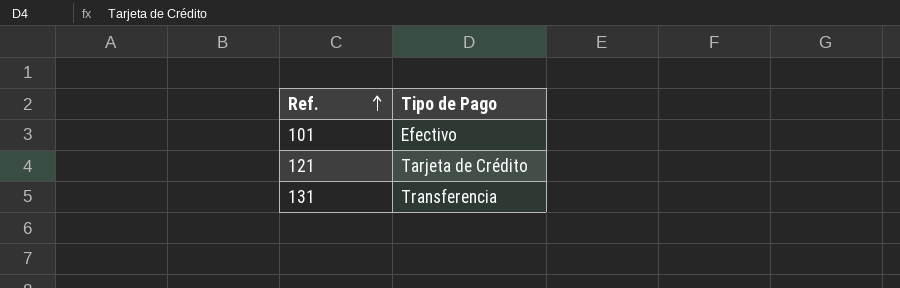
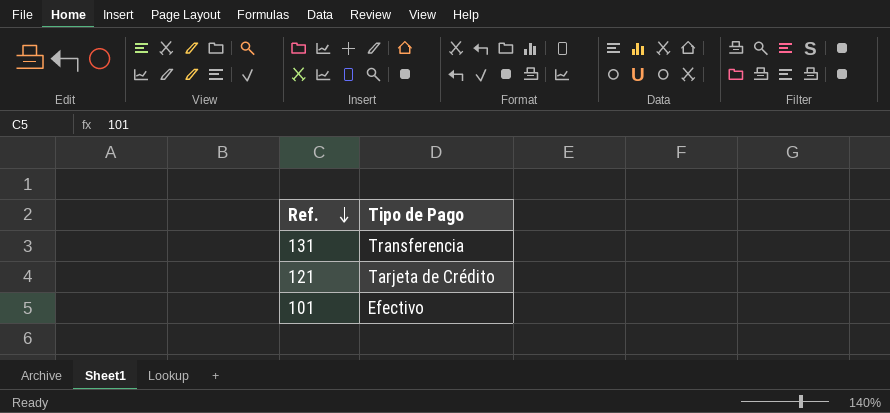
row order: Ref. ascending -> Ref. descending

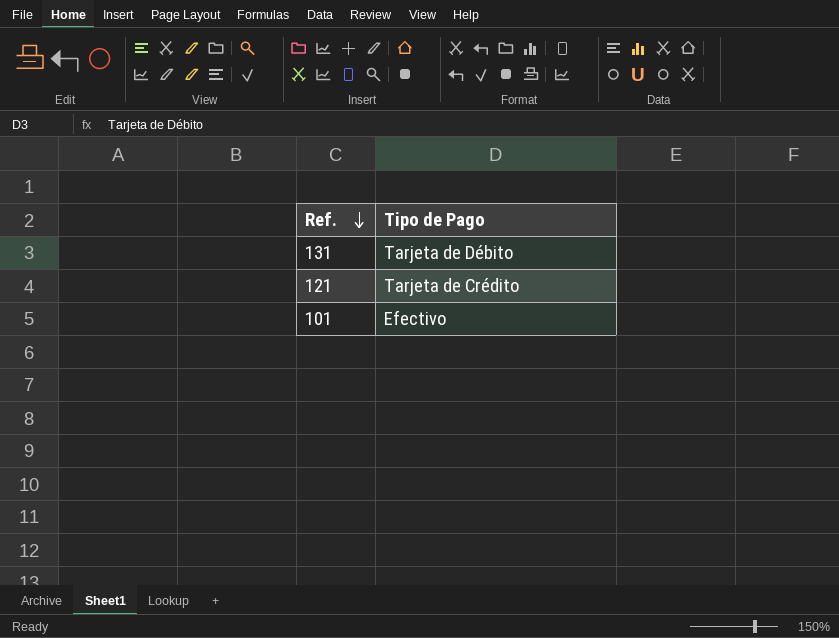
131 | Tipo de Pago: Transferencia -> Tarjeta de Débito

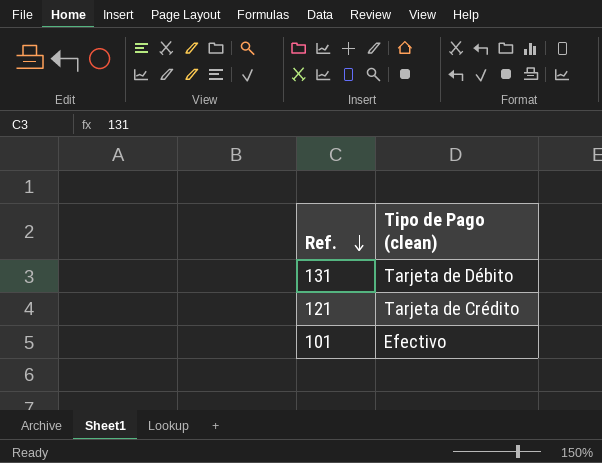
column name: Tipo de Pago -> Tipo de Pago (clean)

